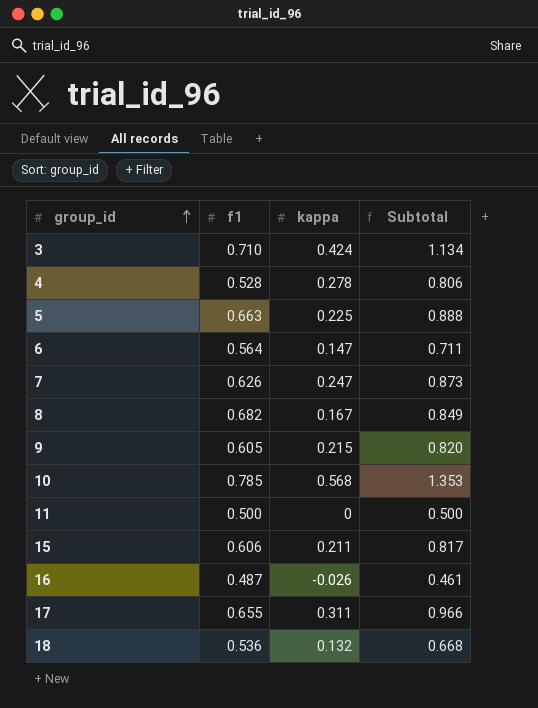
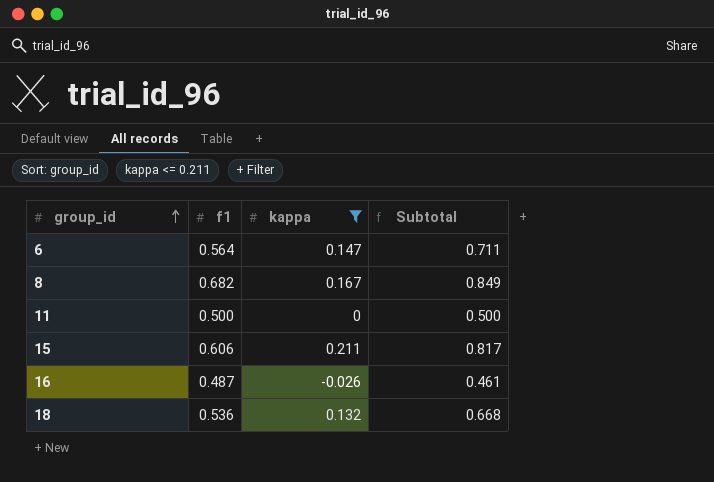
filter: none -> kappa <= 0.211

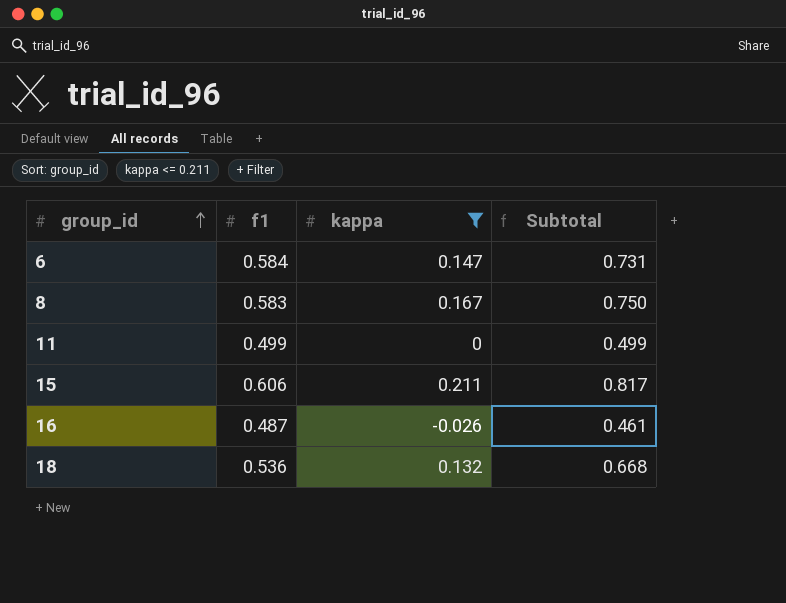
6 | f1: 0.564 -> 0.584
6 | Subtotal: 0.711 -> 0.731
8 | f1: 0.682 -> 0.583
8 | Subtotal: 0.849 -> 0.750
11 | f1: 0.500 -> 0.499
11 | Subtotal: 0.500 -> 0.499

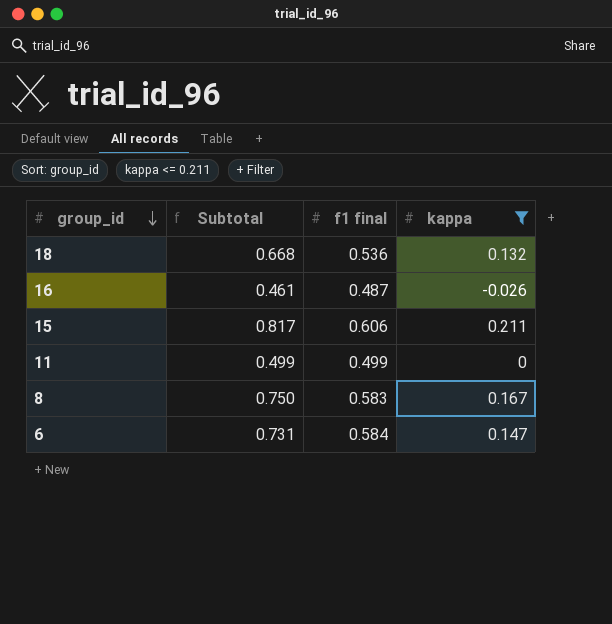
row order: group_id ascending -> group_id descending
column Subtotal | position: 4 -> 2
column name: f1 -> f1 final

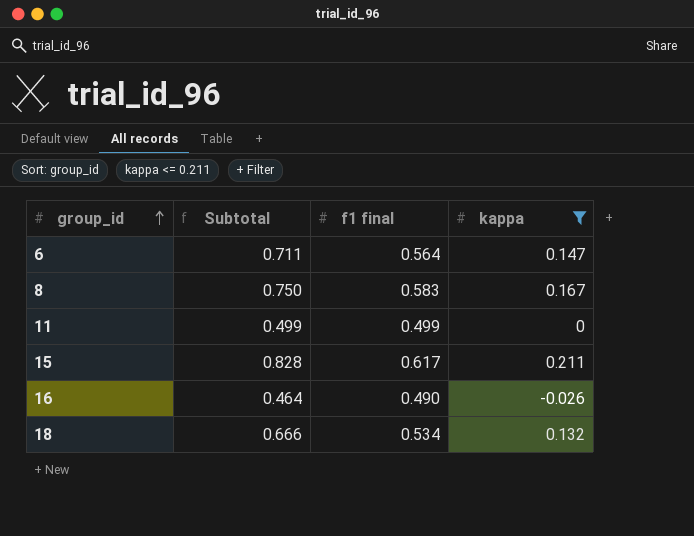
row order: group_id descending -> group_id ascending
6 | Subtotal: 0.731 -> 0.711
6 | f1 final: 0.584 -> 0.564
15 | Subtotal: 0.817 -> 0.828
15 | f1 final: 0.606 -> 0.617
16 | Subtotal: 0.461 -> 0.464
16 | f1 final: 0.487 -> 0.490
18 | Subtotal: 0.668 -> 0.666
18 | f1 final: 0.536 -> 0.534

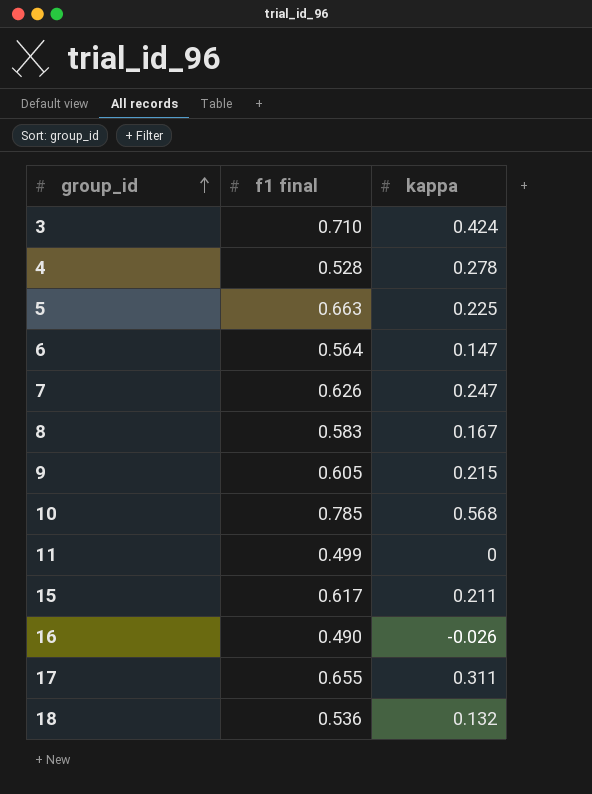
filter: kappa <= 0.211 -> none
column Subtotal | formula: [f1 final] + [kappa] -> none
18 | f1 final: 0.534 -> 0.536

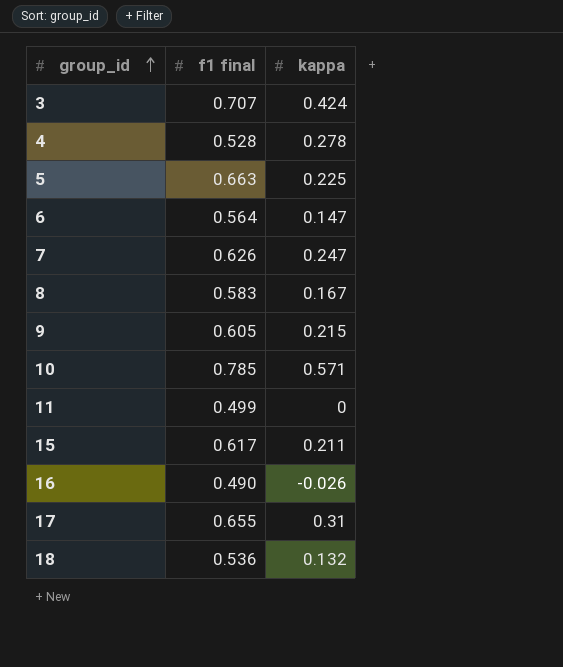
3 | f1 final: 0.710 -> 0.707
10 | kappa: 0.568 -> 0.571
17 | kappa: 0.311 -> 0.31

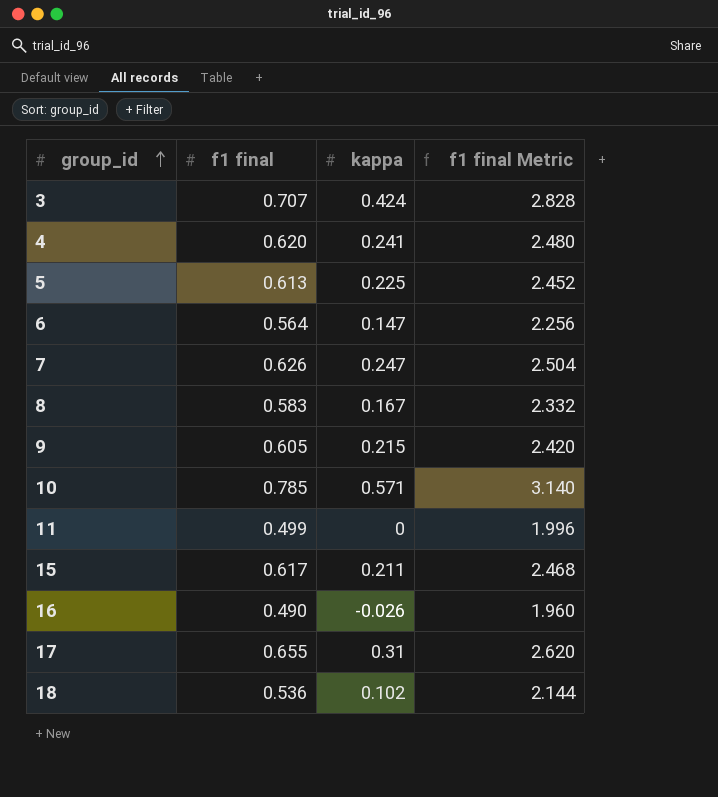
column f1 final Metric | formula: none -> [f1 final] * 4
4 | f1 final: 0.528 -> 0.620
4 | kappa: 0.278 -> 0.241
5 | f1 final: 0.663 -> 0.613
18 | kappa: 0.132 -> 0.102

